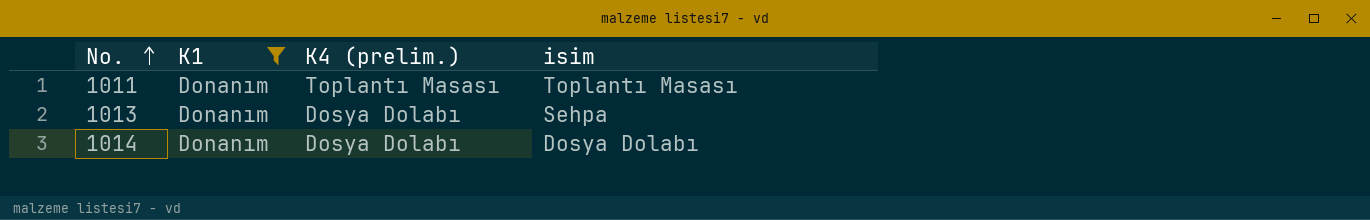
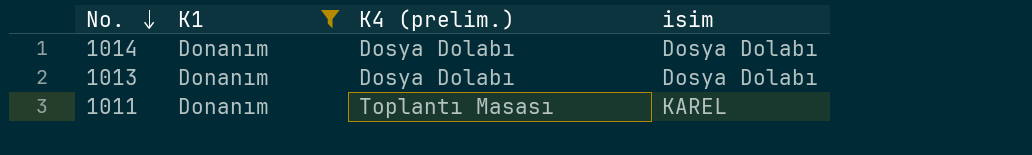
row order: No. ascending -> No. descending
1013 | isim: Sehpa -> Dosya Dolabı
1011 | isim: Toplantı Masası -> KAREL

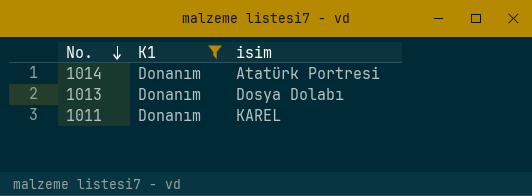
column K4 (prelim.) | position: 3 -> none
1014 | isim: Dosya Dolabı -> Atatürk Portresi

